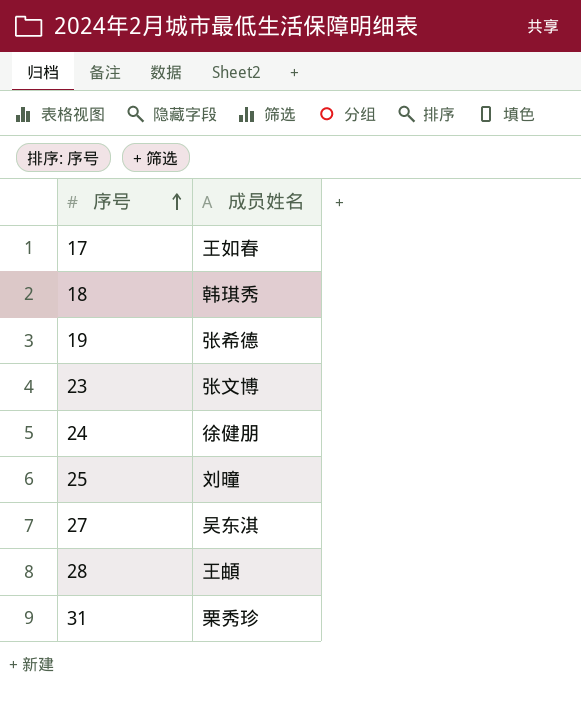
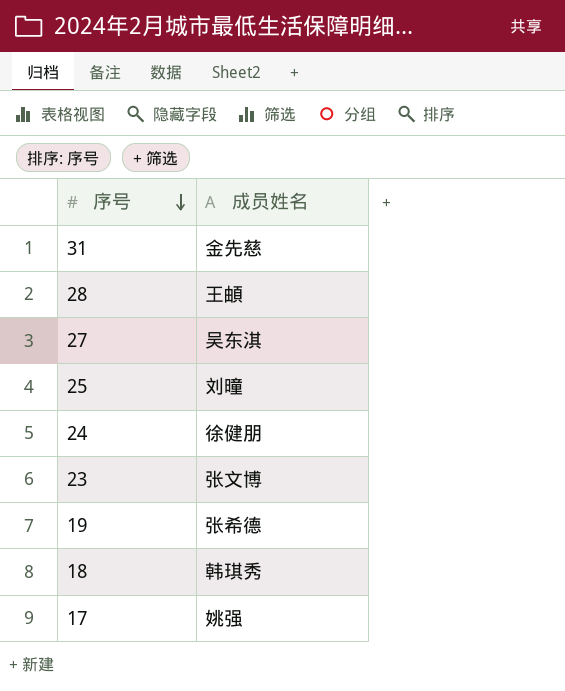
row order: 序号 ascending -> 序号 descending
31 | 成员姓名: 栗秀珍 -> 金先慈
17 | 成员姓名: 王如春 -> 姚强

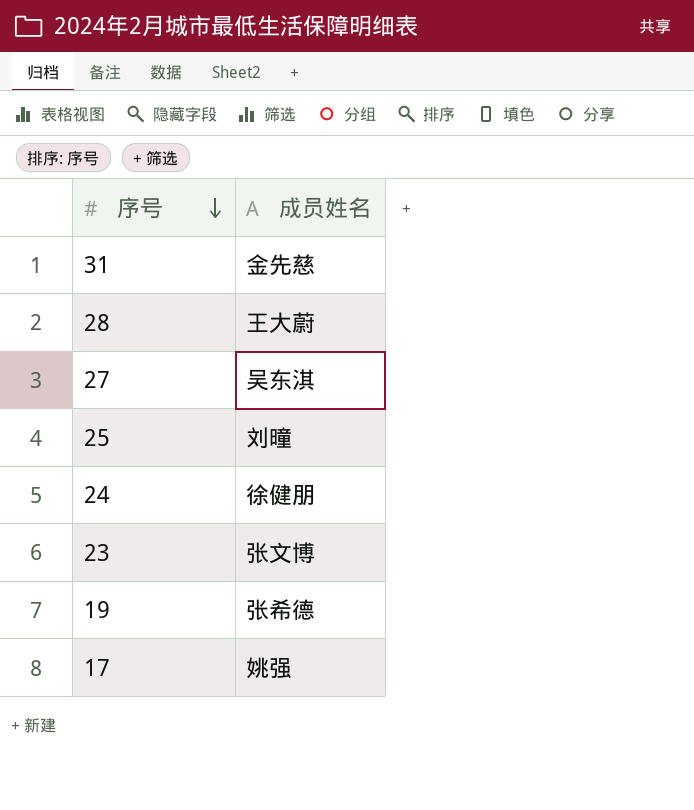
row 18: 韩琪秀 -> none
28 | 成员姓名: 王頔 -> 王大蔚

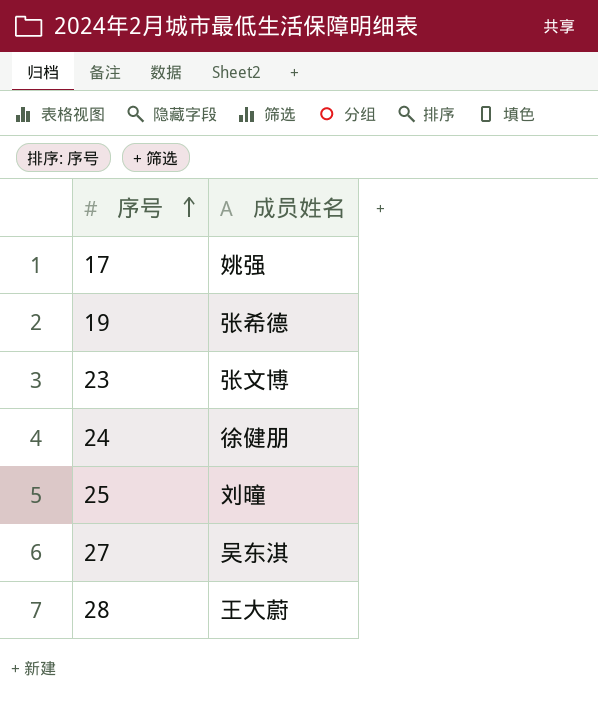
row order: 序号 descending -> 序号 ascending
row 31: 金先慈 -> none

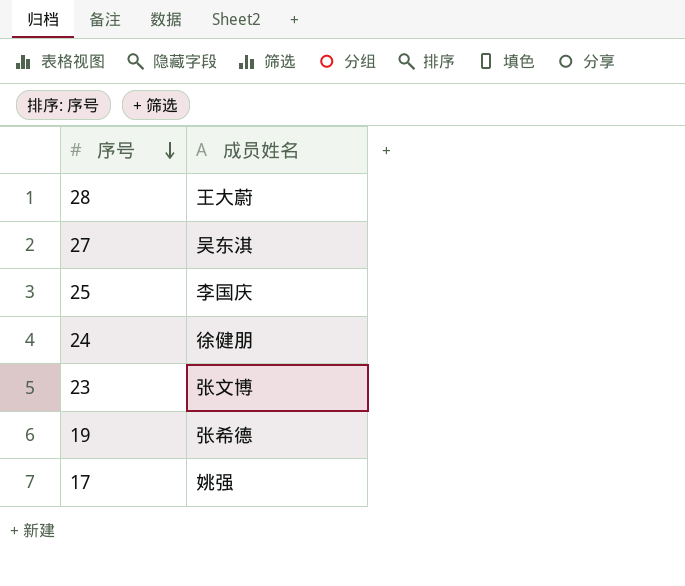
row order: 序号 ascending -> 序号 descending
25 | 成员姓名: 刘曈 -> 李国庆

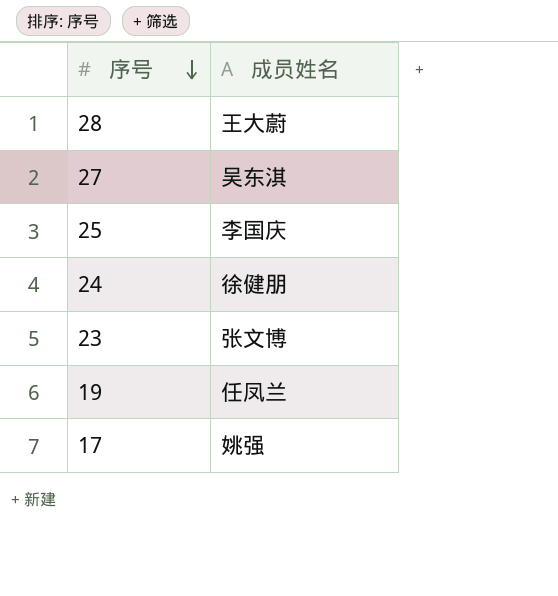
19 | 成员姓名: 张希德 -> 任凤兰

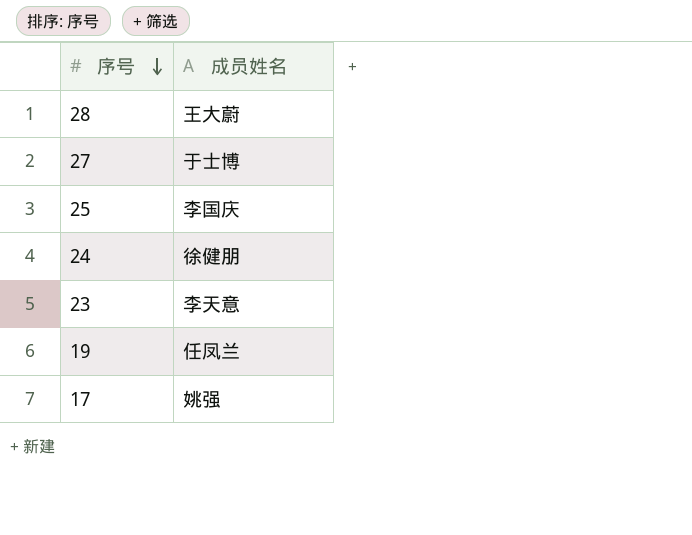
27 | 成员姓名: 吴东淇 -> 于士博
23 | 成员姓名: 张文博 -> 李天意

